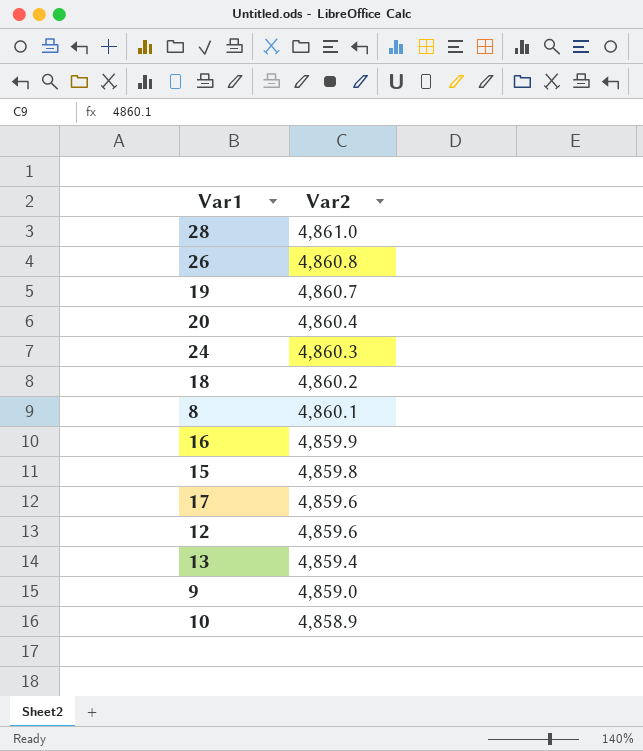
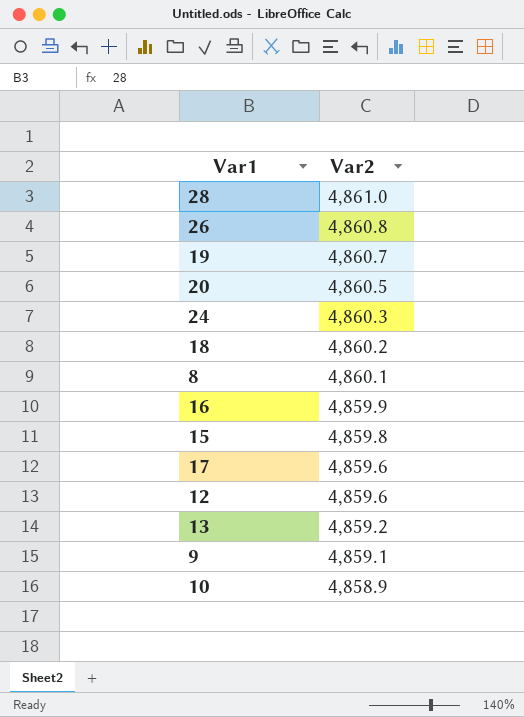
20 | Var2: 4,860.4 -> 4,860.5
13 | Var2: 4,859.4 -> 4,859.2
9 | Var2: 4,859.0 -> 4,859.1

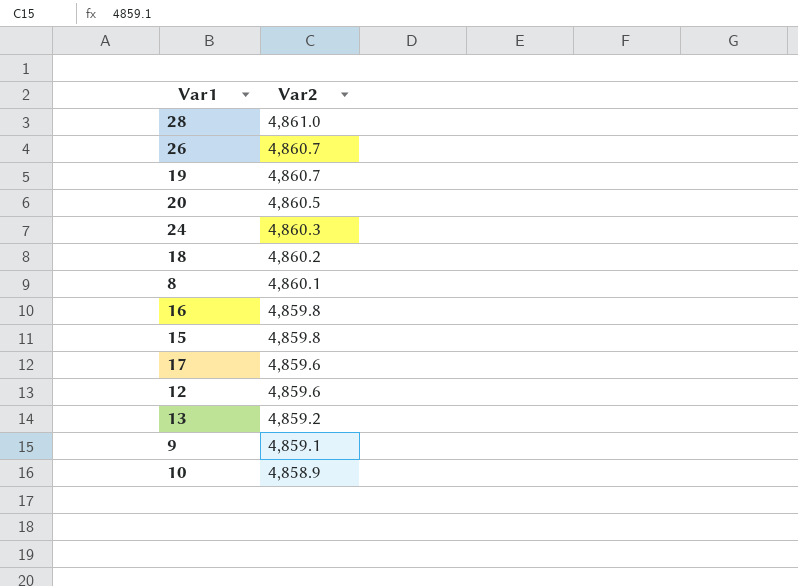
26 | Var2: 4,860.8 -> 4,860.7
16 | Var2: 4,859.9 -> 4,859.8

